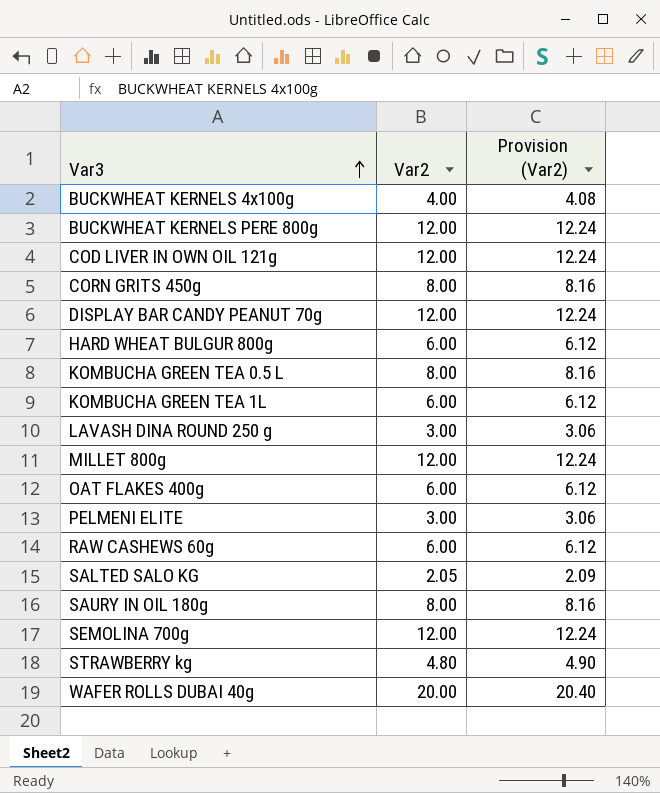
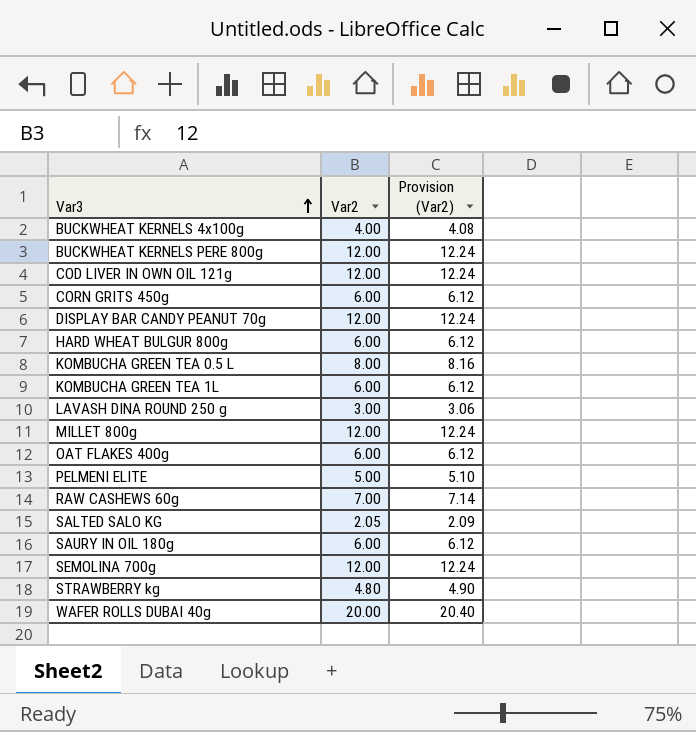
CORN GRITS 450g | Var2: 8.00 -> 6.00
CORN GRITS 450g | Provision (Var2): 8.16 -> 6.12
PELMENI ELITE | Var2: 3.00 -> 5.00
PELMENI ELITE | Provision (Var2): 3.06 -> 5.10
RAW CASHEWS 60g | Var2: 6.00 -> 7.00
RAW CASHEWS 60g | Provision (Var2): 6.12 -> 7.14
SAURY IN OIL 180g | Var2: 8.00 -> 6.00
SAURY IN OIL 180g | Provision (Var2): 8.16 -> 6.12

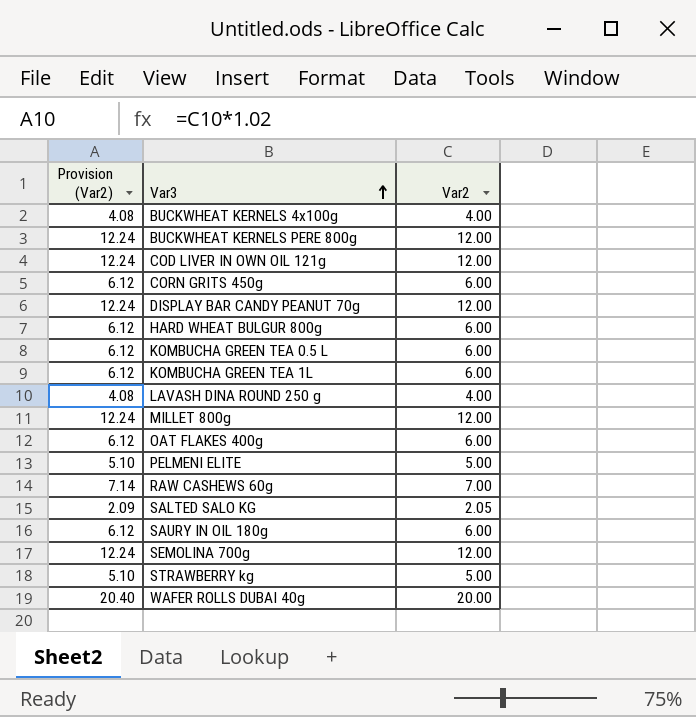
column Provision (Var2) | position: 3 -> 1
KOMBUCHA GREEN TEA 0.5 L | Provision (Var2): 8.16 -> 6.12
KOMBUCHA GREEN TEA 0.5 L | Var2: 8.00 -> 6.00
LAVASH DINA ROUND 250 g | Provision (Var2): 3.06 -> 4.08
LAVASH DINA ROUND 250 g | Var2: 3.00 -> 4.00
STRAWBERRY kg | Provision (Var2): 4.90 -> 5.10
STRAWBERRY kg | Var2: 4.80 -> 5.00

